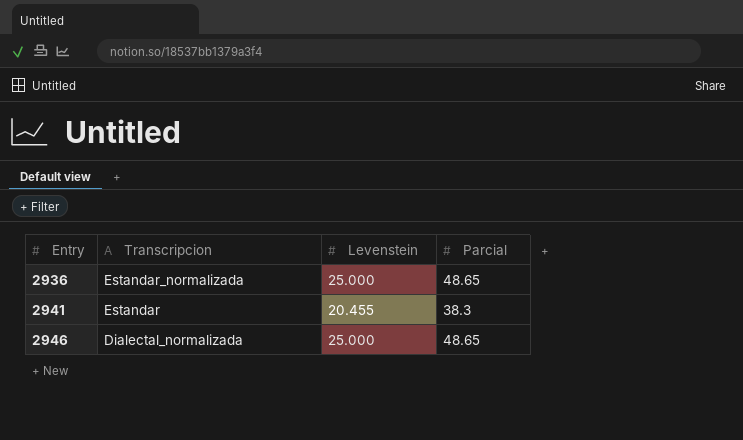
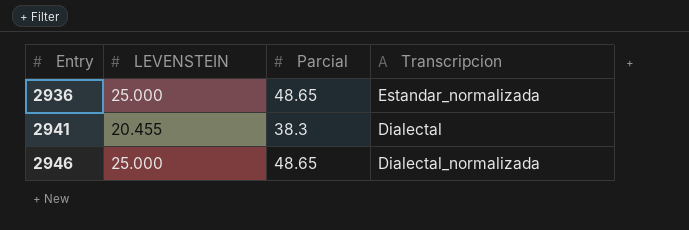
column name: Levenstein -> LEVENSTEIN
column Transcripcion | position: 2 -> 4
2941 | Transcripcion: Estandar -> Dialectal

